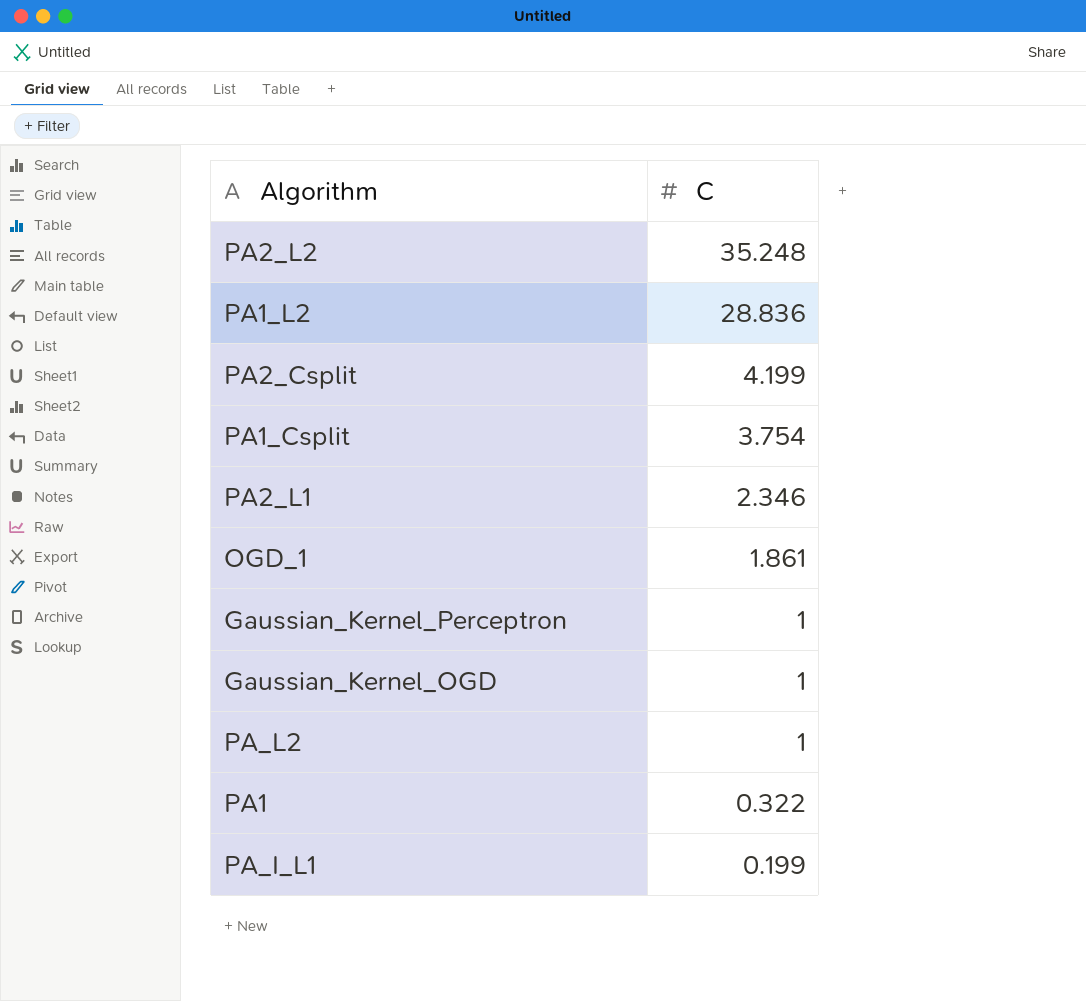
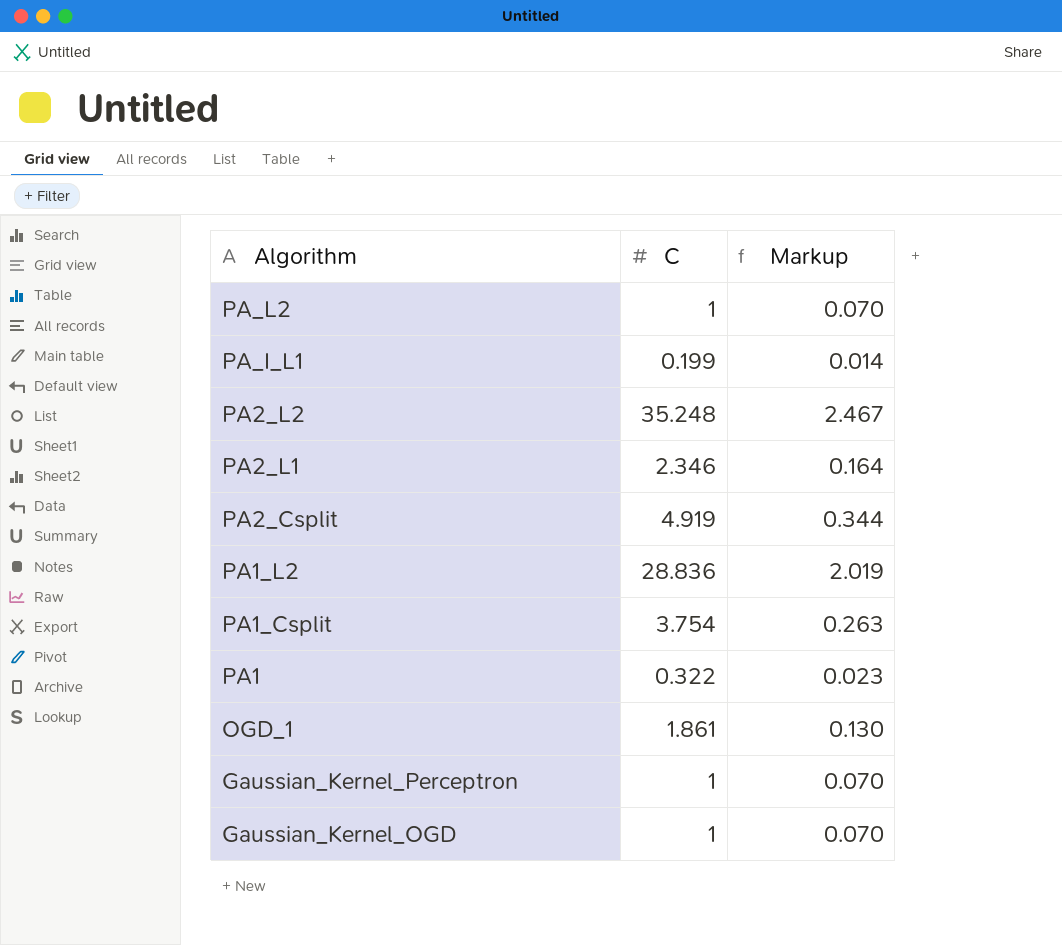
row order: C descending -> Algorithm descending
column Markup | formula: none -> [C] * 0.07
PA2_Csplit | C: 4.199 -> 4.919

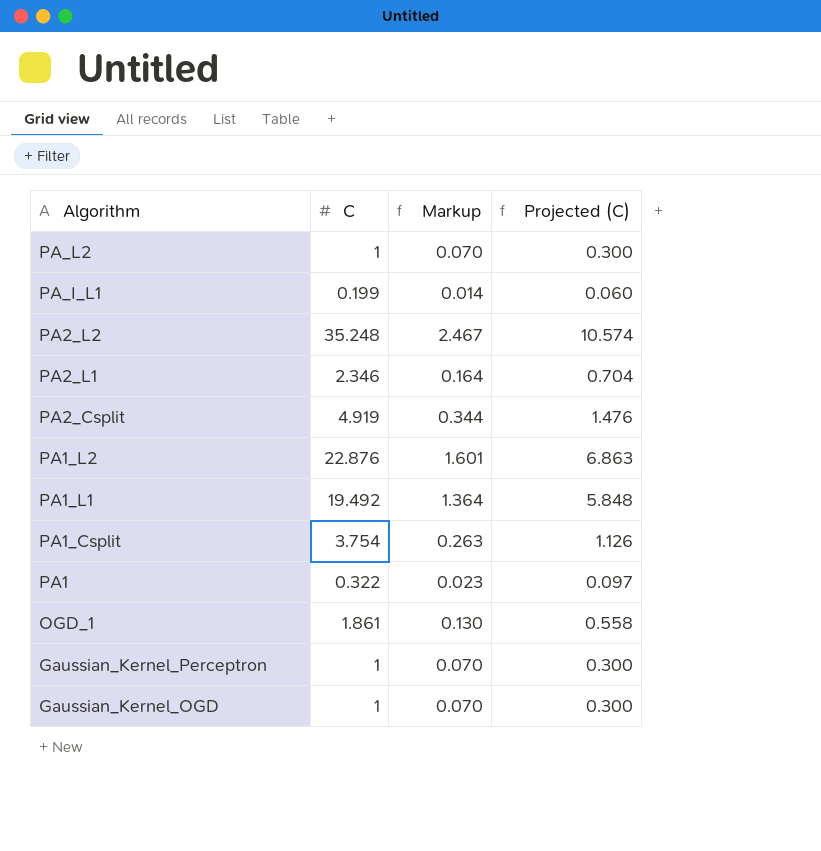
column Projected (C) | formula: none -> [C] * 0.3
PA1_L2 | C: 28.836 -> 22.876
PA1_L2 | Markup: 2.019 -> 1.601
row PA1_L1: none -> 19.492 | 1.364 | 5.848

